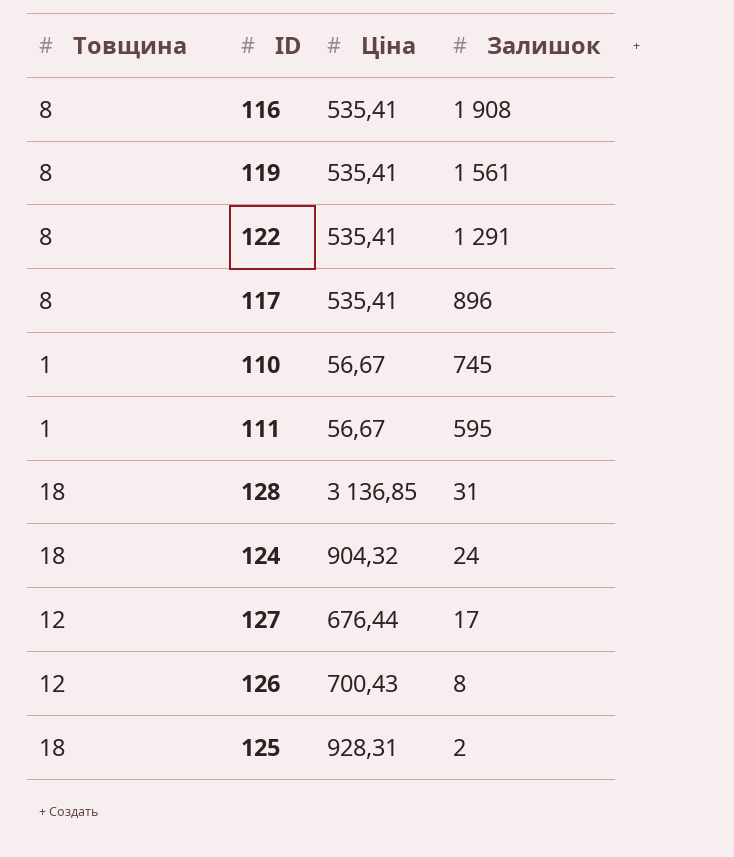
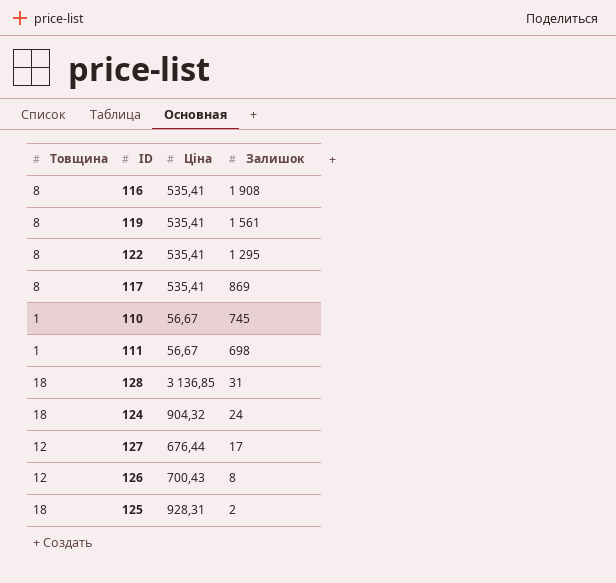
122 | Залишок: 1 291 -> 1 295
117 | Залишок: 896 -> 869
111 | Залишок: 595 -> 698

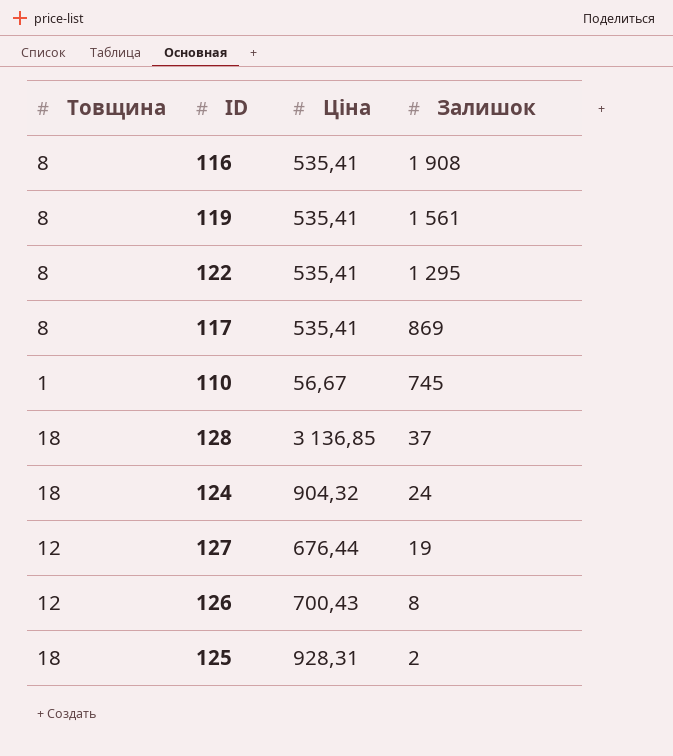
row 111: 1 | 56,67 | 698 -> none
128 | Залишок: 31 -> 37
127 | Залишок: 17 -> 19

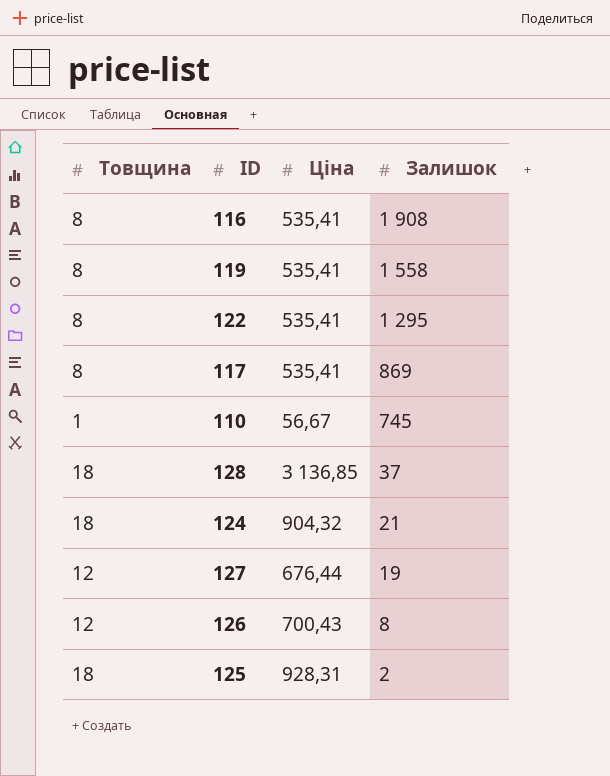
119 | Залишок: 1 561 -> 1 558
124 | Залишок: 24 -> 21

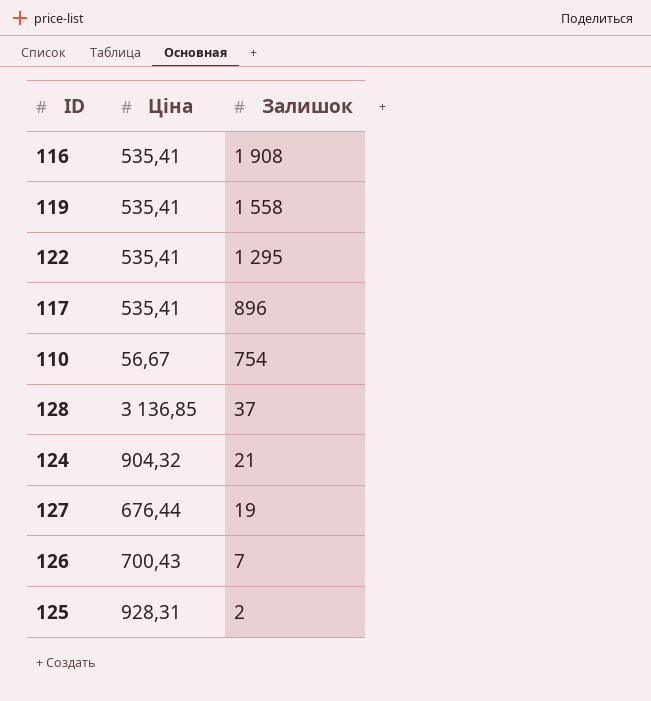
column Товщина | position: 1 -> none
117 | Залишок: 869 -> 896
110 | Залишок: 745 -> 754
126 | Залишок: 8 -> 7

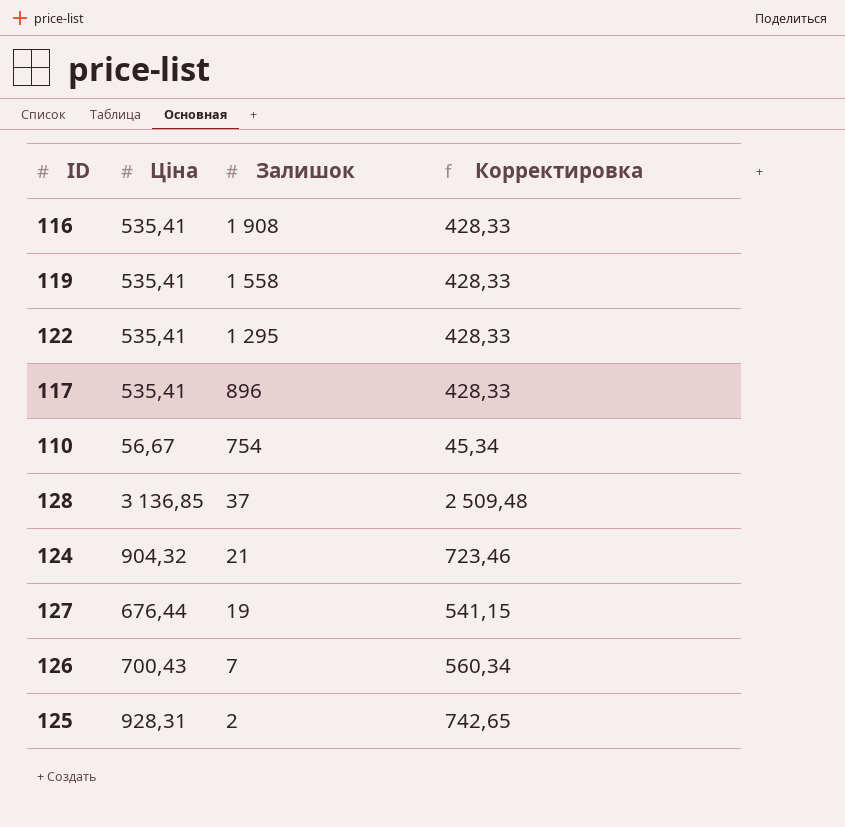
column Корректировка | formula: none -> [Ціна] * 0,8

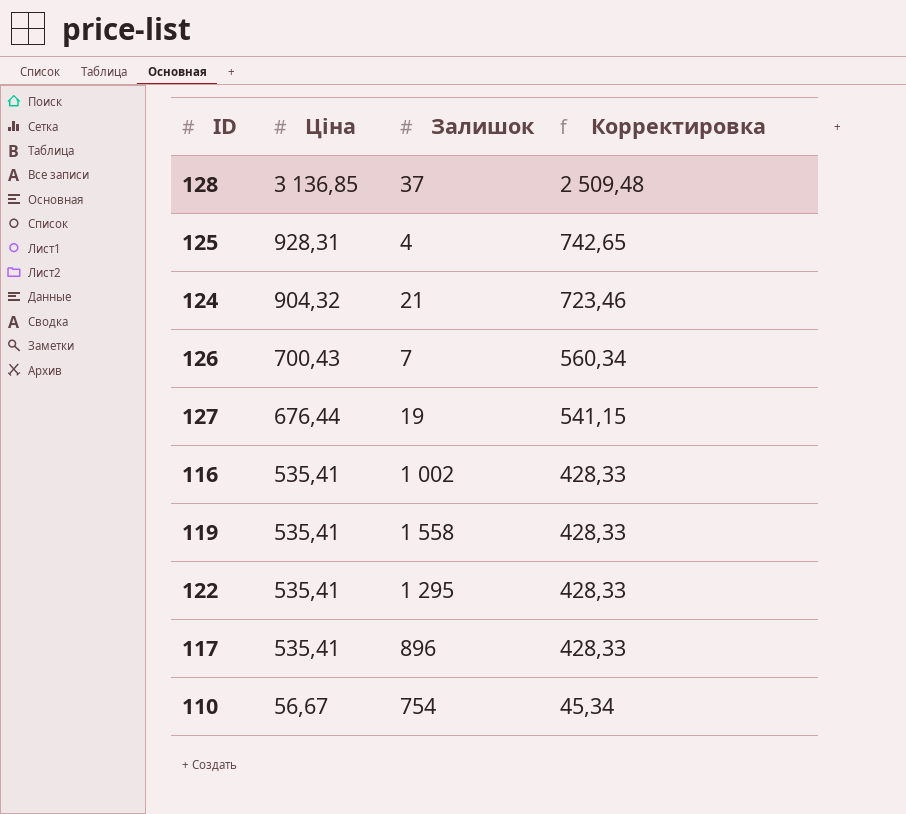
row order: Залишок descending -> Ціна descending
125 | Залишок: 2 -> 4
116 | Залишок: 1 908 -> 1 002

